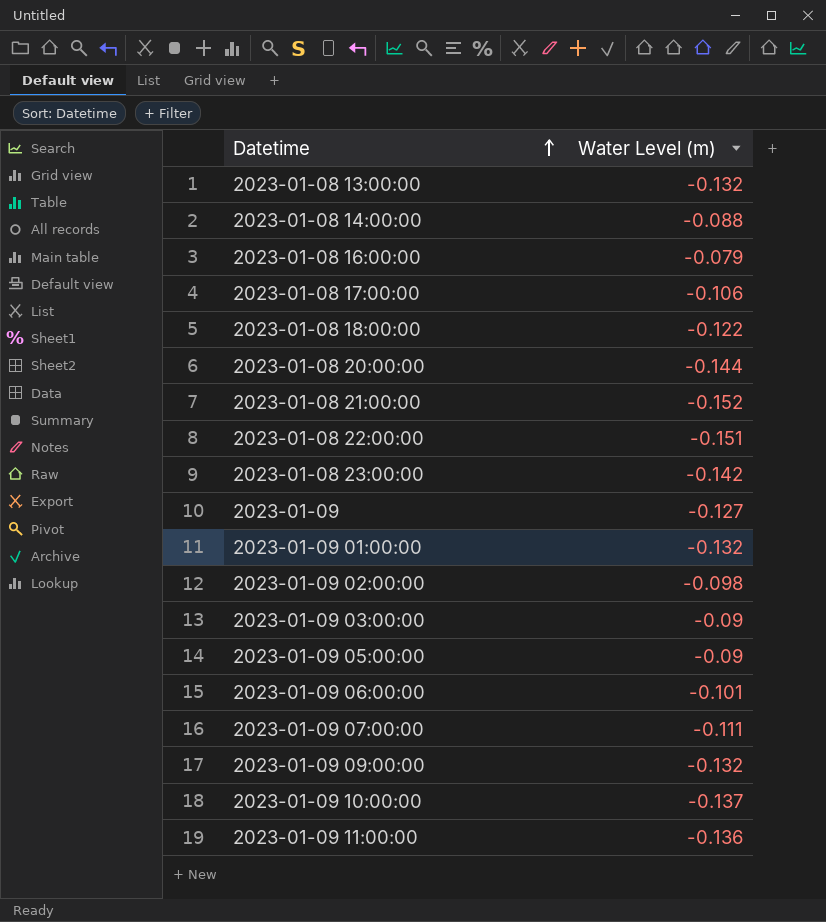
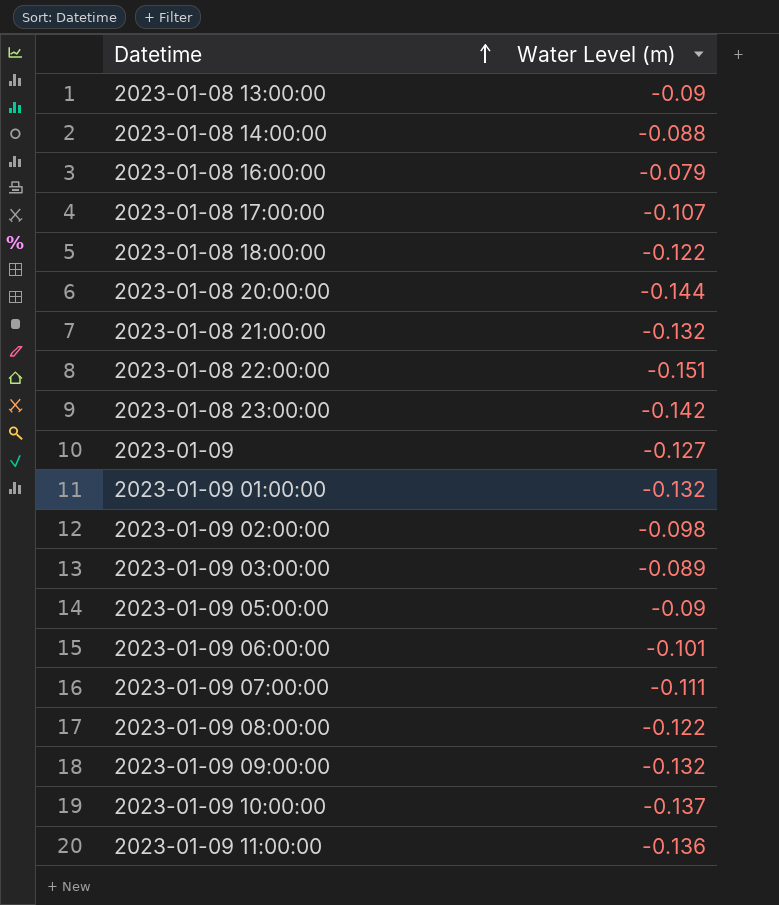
2023-01-08 13:00:00 | Water Level (m): -0.132 -> -0.09
2023-01-08 17:00:00 | Water Level (m): -0.106 -> -0.107
2023-01-08 21:00:00 | Water Level (m): -0.152 -> -0.132
2023-01-09 03:00:00 | Water Level (m): -0.09 -> -0.089
row 2023-01-09 08:00:00: none -> -0.122

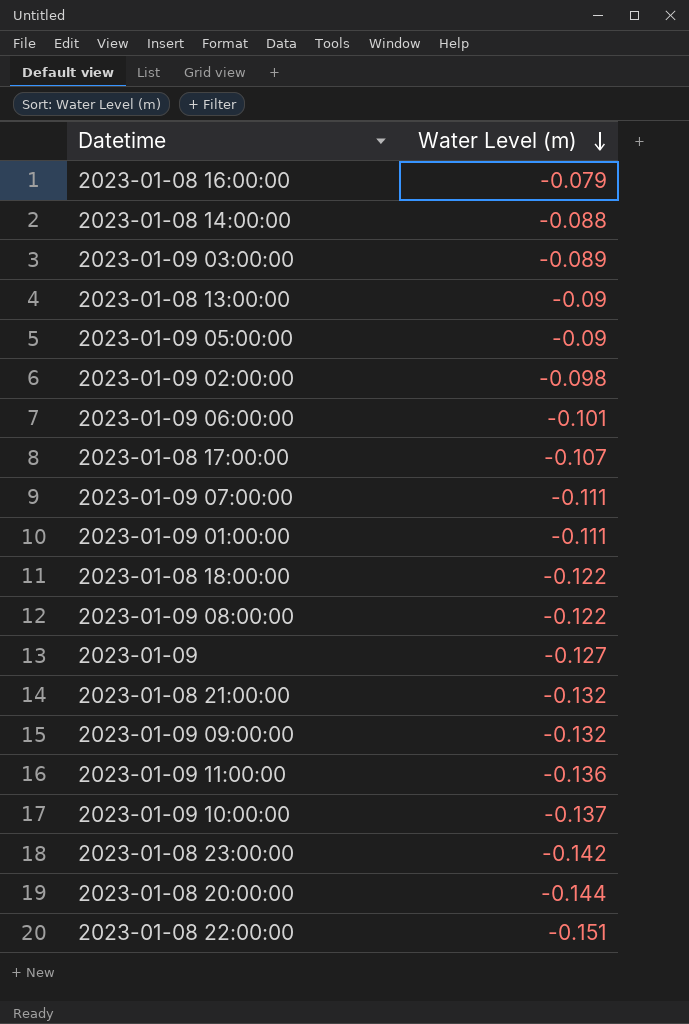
row order: Datetime ascending -> Water Level (m) descending
2023-01-09 01:00:00 | Water Level (m): -0.132 -> -0.111

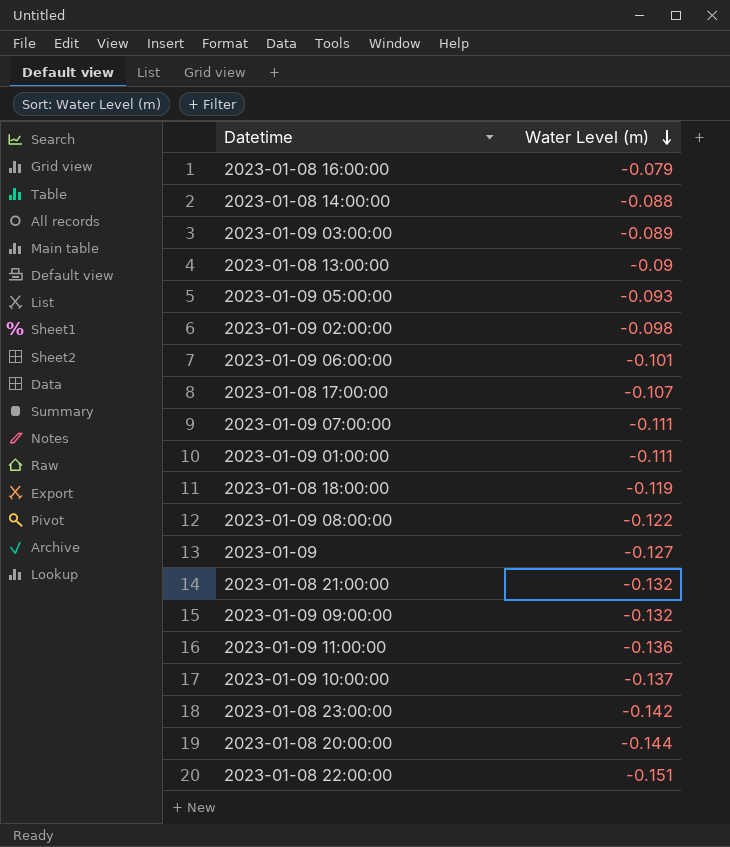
2023-01-09 05:00:00 | Water Level (m): -0.09 -> -0.093
2023-01-08 18:00:00 | Water Level (m): -0.122 -> -0.119

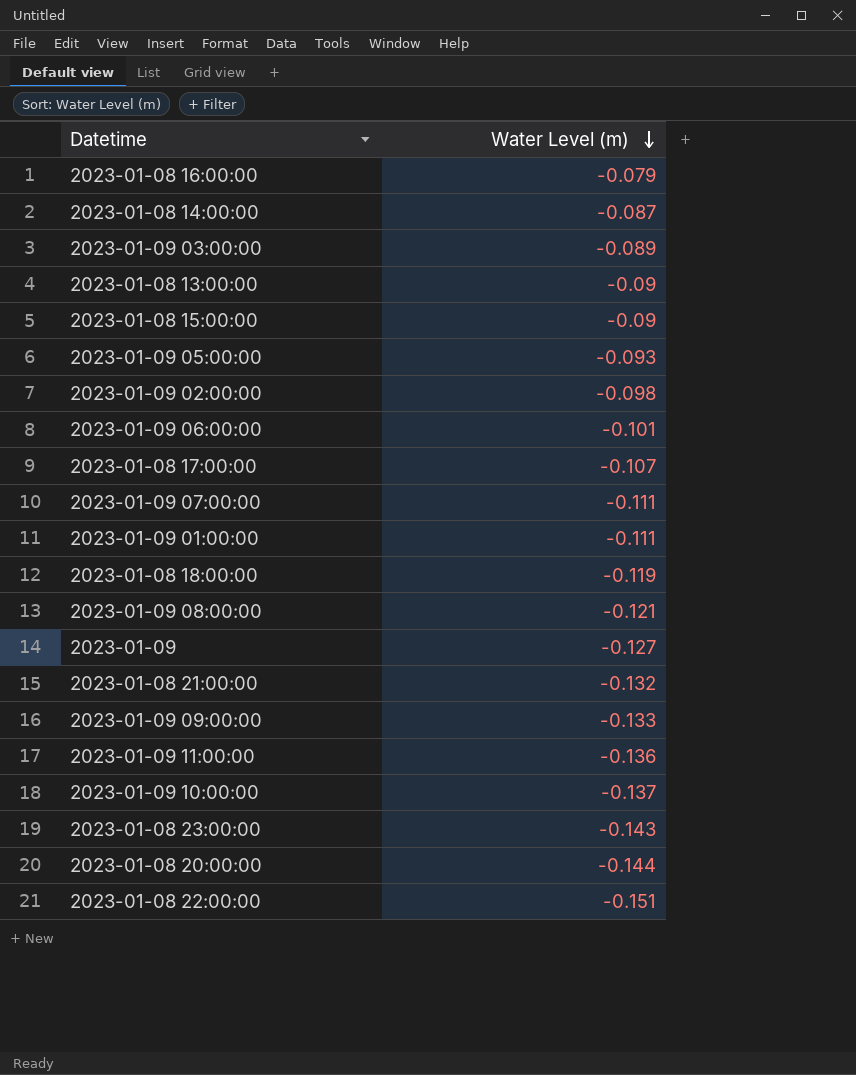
2023-01-08 14:00:00 | Water Level (m): -0.088 -> -0.087
row 2023-01-08 15:00:00: none -> -0.09
2023-01-09 08:00:00 | Water Level (m): -0.122 -> -0.121
2023-01-09 09:00:00 | Water Level (m): -0.132 -> -0.133
2023-01-08 23:00:00 | Water Level (m): -0.142 -> -0.143

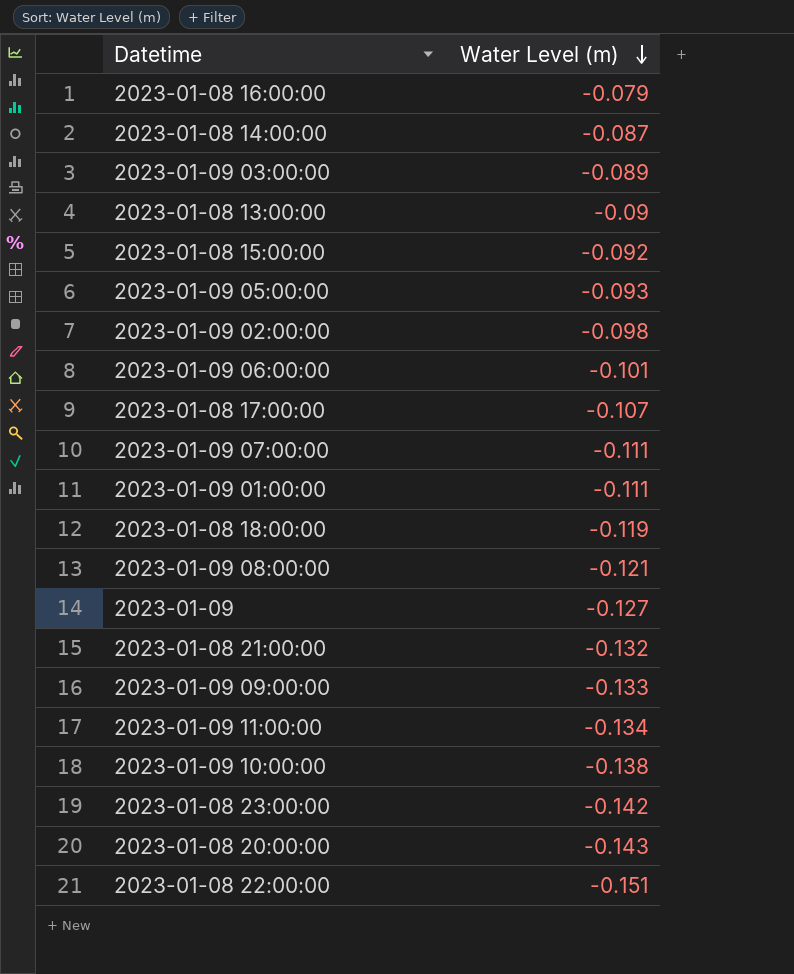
2023-01-08 15:00:00 | Water Level (m): -0.09 -> -0.092
2023-01-09 11:00:00 | Water Level (m): -0.136 -> -0.134
2023-01-09 10:00:00 | Water Level (m): -0.137 -> -0.138
2023-01-08 23:00:00 | Water Level (m): -0.143 -> -0.142
2023-01-08 20:00:00 | Water Level (m): -0.144 -> -0.143

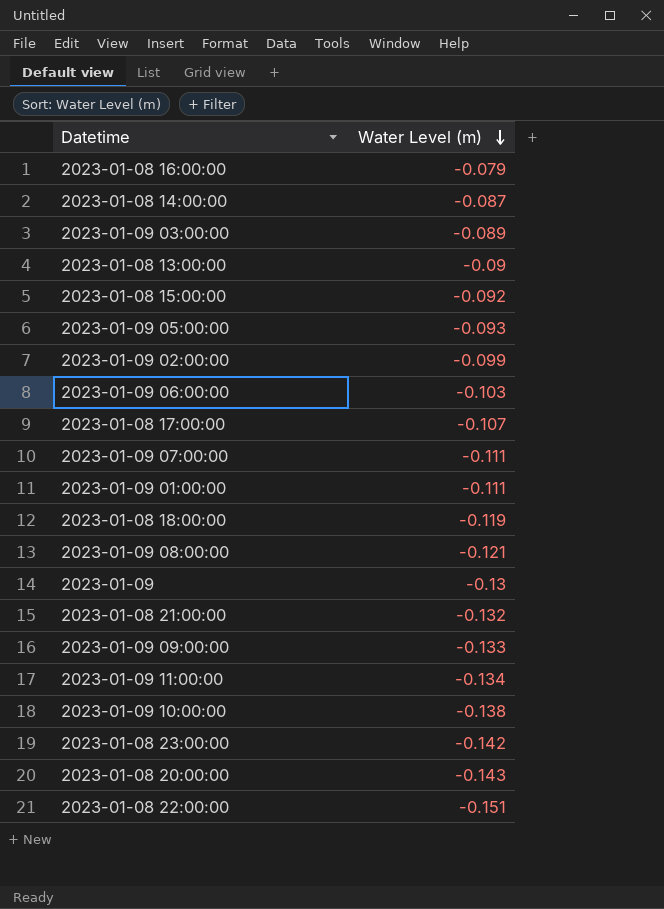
2023-01-09 02:00:00 | Water Level (m): -0.098 -> -0.099
2023-01-09 06:00:00 | Water Level (m): -0.101 -> -0.103
2023-01-09 | Water Level (m): -0.127 -> -0.13

